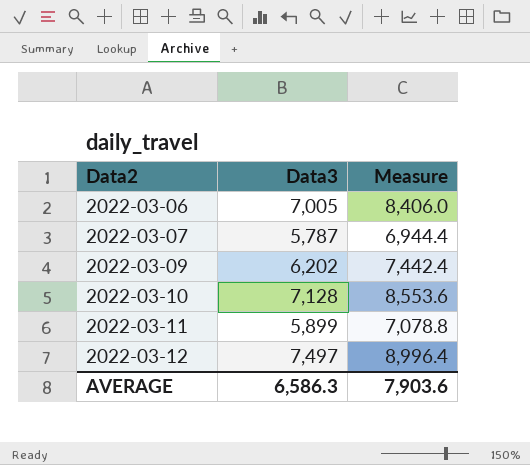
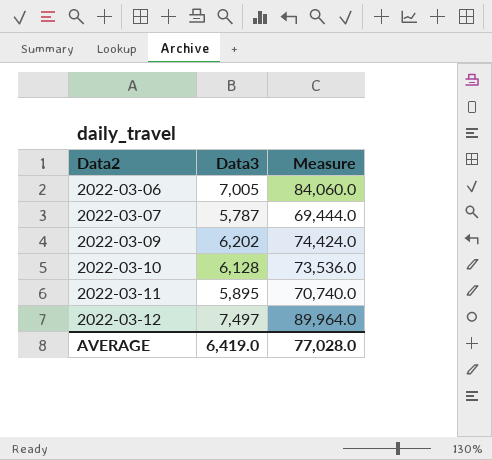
column Measure | formula: [Data3] * 1.2 -> [Data3] * 12
2022-03-10 | Data3: 7,128 -> 6,128
2022-03-11 | Data3: 5,899 -> 5,895
AVERAGE | Data3: 6,586.3 -> 6,419.0
AVERAGE | Measure: 7,903.6 -> 77,028.0

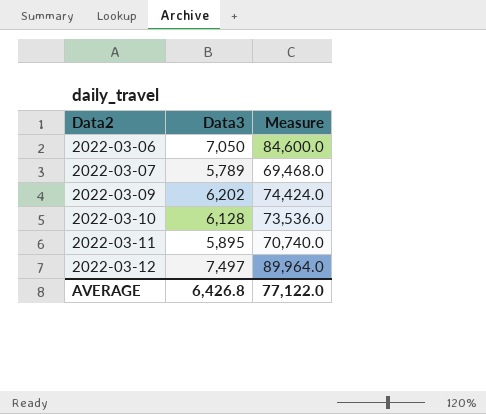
2022-03-06 | Data3: 7,005 -> 7,050
2022-03-06 | Measure: 84,060.0 -> 84,600.0
2022-03-07 | Data3: 5,787 -> 5,789
2022-03-07 | Measure: 69,444.0 -> 69,468.0
AVERAGE | Data3: 6,419.0 -> 6,426.8
AVERAGE | Measure: 77,028.0 -> 77,122.0

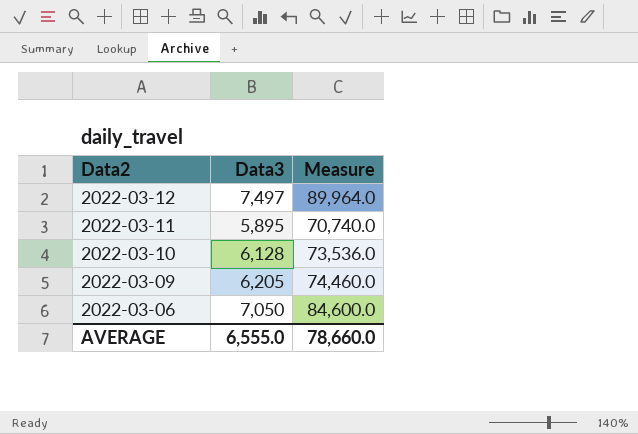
row order: Data2 ascending -> Data2 descending
row 2022-03-07: 5,789 | 69,468.0 -> none
2022-03-09 | Data3: 6,202 -> 6,205
2022-03-09 | Measure: 74,424.0 -> 74,460.0
AVERAGE | Data3: 6,426.8 -> 6,555.0
AVERAGE | Measure: 77,122.0 -> 78,660.0

